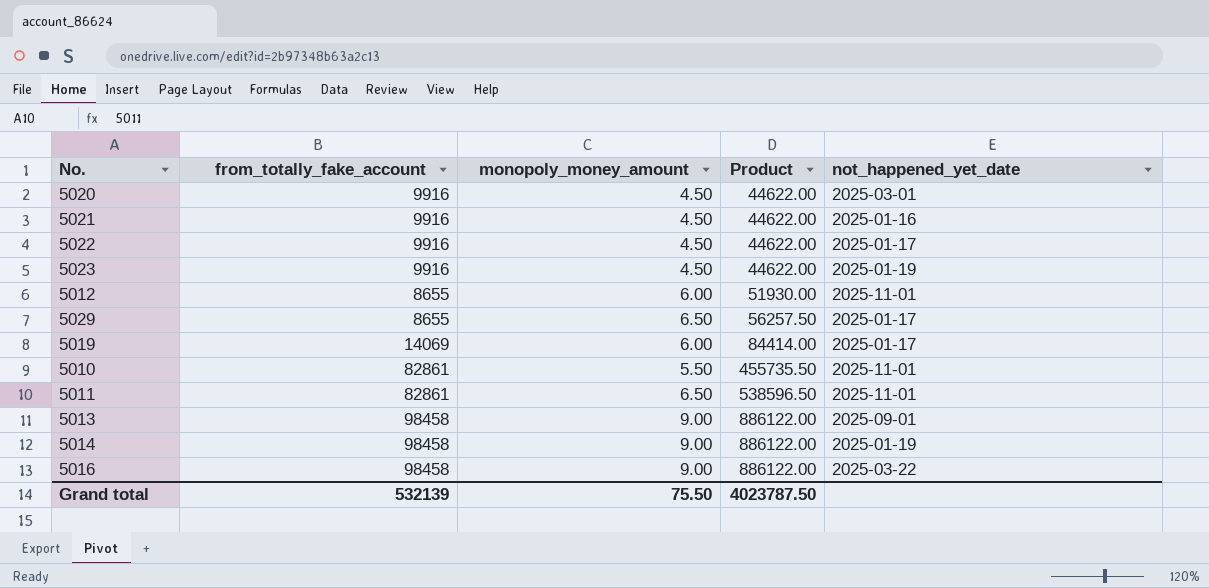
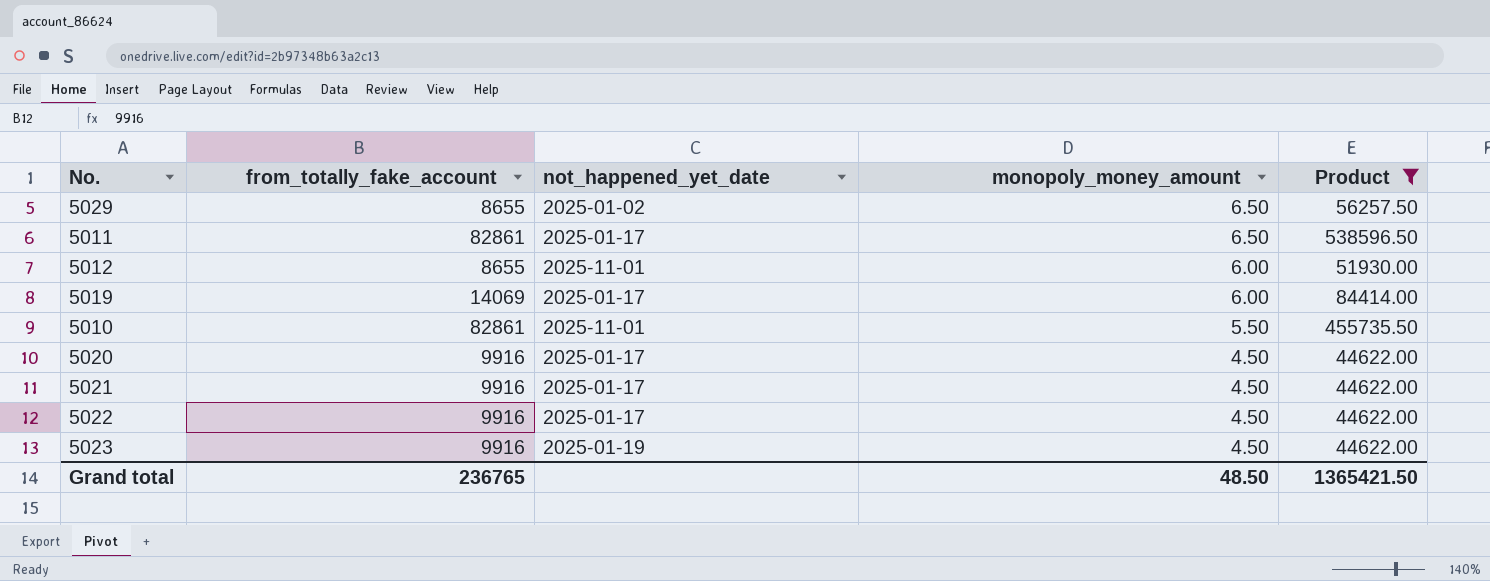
filter: none -> Product != 886122.00
row order: Product ascending -> monopoly_money_amount descending
column not_happened_yet_date | position: 5 -> 3
5029 | not_happened_yet_date: 2025-01-17 -> 2025-01-02
5011 | not_happened_yet_date: 2025-11-01 -> 2025-01-17
5020 | not_happened_yet_date: 2025-03-01 -> 2025-01-17
5021 | not_happened_yet_date: 2025-01-16 -> 2025-01-17
Grand total | from_totally_fake_account: 532139 -> 236765
Grand total | monopoly_money_amount: 75.50 -> 48.50
Grand total | Product: 4023787.50 -> 1365421.50

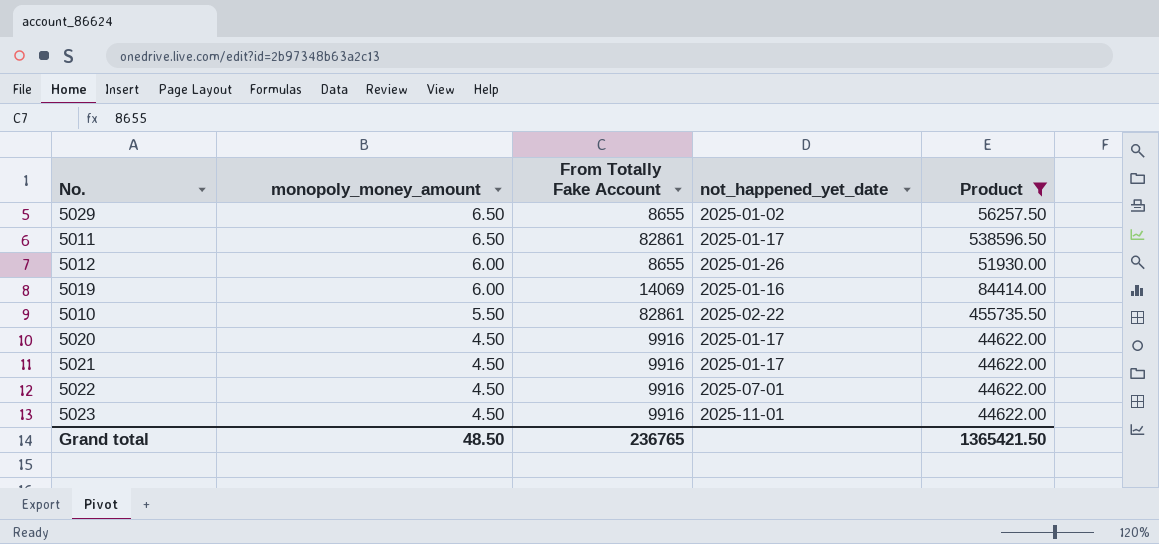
column monopoly_money_amount | position: 4 -> 2
column name: from_totally_fake_account -> From Totally Fake Account
5012 | not_happened_yet_date: 2025-11-01 -> 2025-01-26
5019 | not_happened_yet_date: 2025-01-17 -> 2025-01-16
5010 | not_happened_yet_date: 2025-11-01 -> 2025-02-22
5022 | not_happened_yet_date: 2025-01-17 -> 2025-07-01
5023 | not_happened_yet_date: 2025-01-19 -> 2025-11-01

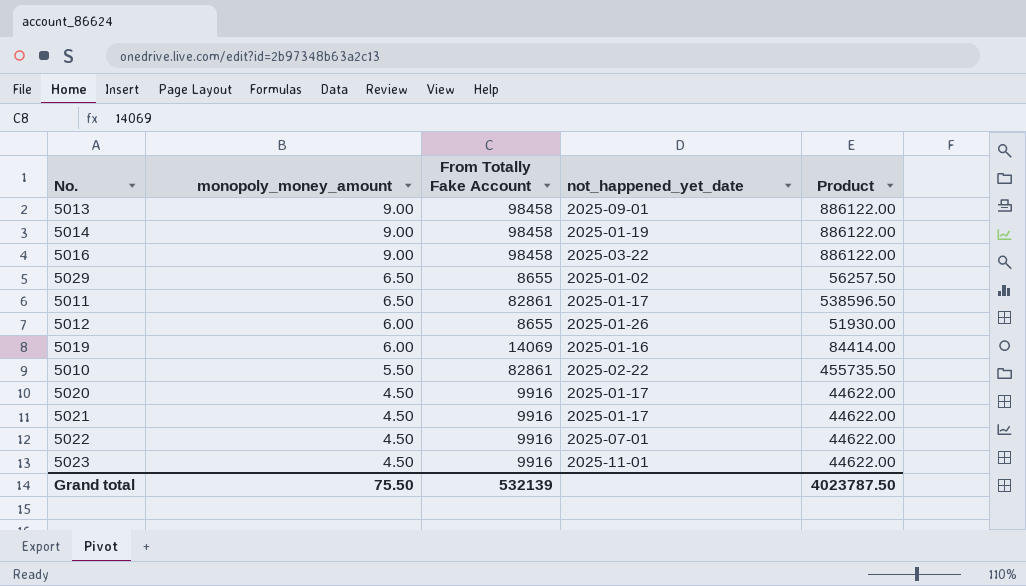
filter: Product != 886122.00 -> none
Grand total | monopoly_money_amount: 48.50 -> 75.50
Grand total | From Totally Fake Account: 236765 -> 532139
Grand total | Product: 1365421.50 -> 4023787.50

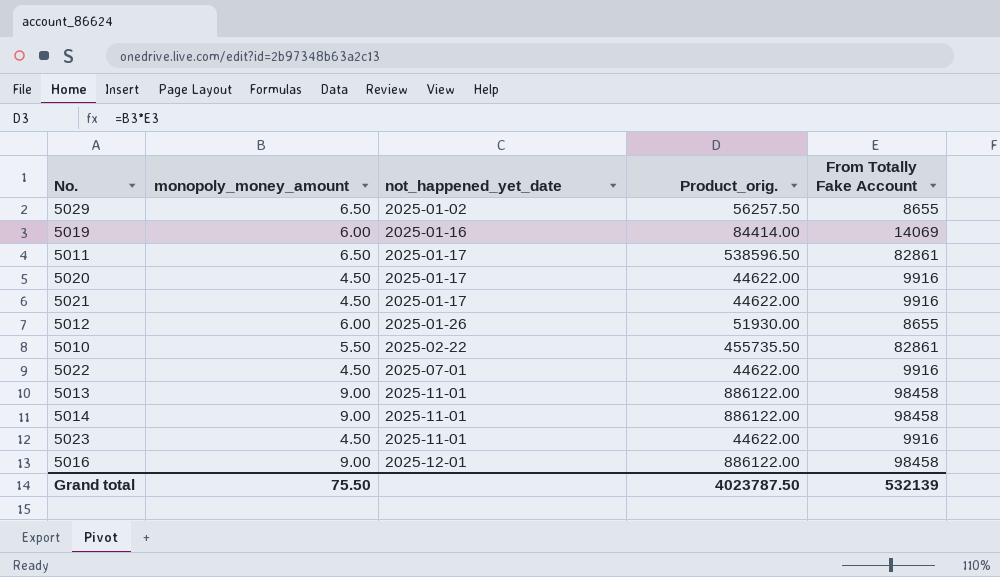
row order: monopoly_money_amount descending -> not_happened_yet_date ascending
column name: Product -> Product_orig.
column From Totally Fake Account | position: 3 -> 5
5013 | not_happened_yet_date: 2025-09-01 -> 2025-11-01
5014 | not_happened_yet_date: 2025-01-19 -> 2025-11-01
5016 | not_happened_yet_date: 2025-03-22 -> 2025-12-01

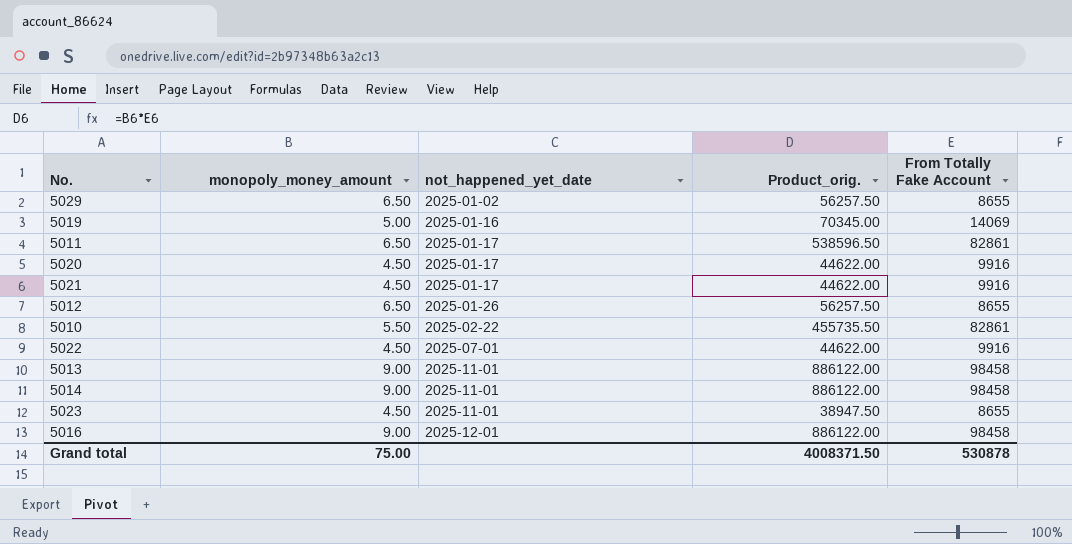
5019 | monopoly_money_amount: 6.00 -> 5.00
5019 | Product_orig.: 84414.00 -> 70345.00
5012 | monopoly_money_amount: 6.00 -> 6.50
5012 | Product_orig.: 51930.00 -> 56257.50
5023 | Product_orig.: 44622.00 -> 38947.50
5023 | From Totally Fake Account: 9916 -> 8655
Grand total | monopoly_money_amount: 75.50 -> 75.00
Grand total | Product_orig.: 4023787.50 -> 4008371.50
Grand total | From Totally Fake Account: 532139 -> 530878

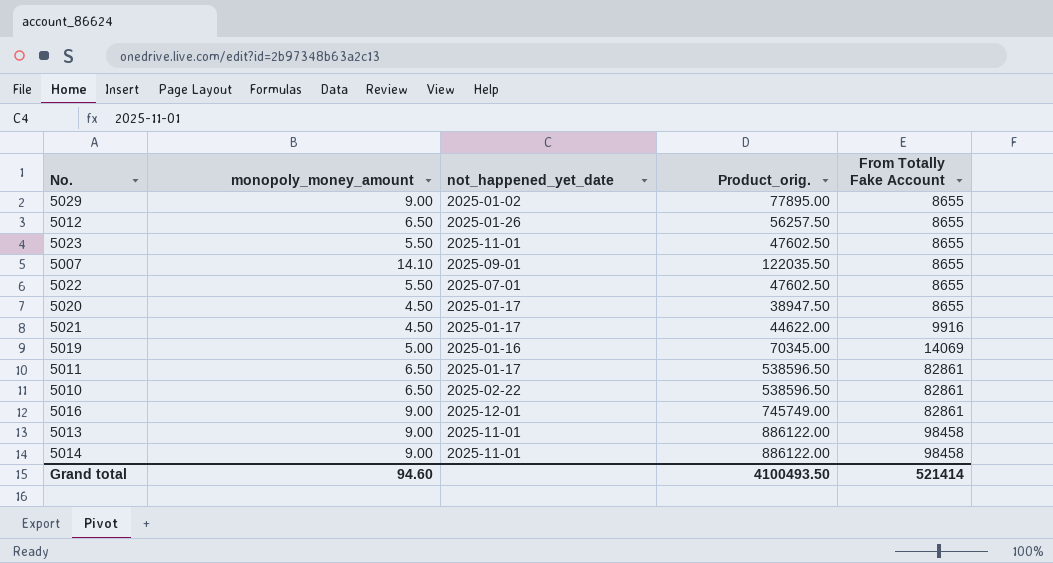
row order: not_happened_yet_date ascending -> From Totally Fake Account ascending
5029 | monopoly_money_amount: 6.50 -> 9.00
5029 | Product_orig.: 56257.50 -> 77895.00
5023 | monopoly_money_amount: 4.50 -> 5.50
5023 | Product_orig.: 38947.50 -> 47602.50
row 5007: none -> 14.10 | 2025-09-01 | 122035.50 | 8655
5022 | monopoly_money_amount: 4.50 -> 5.50
5022 | Product_orig.: 44622.00 -> 47602.50
5022 | From Totally Fake Account: 9916 -> 8655
5020 | Product_orig.: 44622.00 -> 38947.50
5020 | From Totally Fake Account: 9916 -> 8655
5010 | monopoly_money_amount: 5.50 -> 6.50
5010 | Product_orig.: 455735.50 -> 538596.50
5016 | Product_orig.: 886122.00 -> 745749.00
5016 | From Totally Fake Account: 98458 -> 82861
Grand total | monopoly_money_amount: 75.00 -> 94.60
Grand total | Product_orig.: 4008371.50 -> 4100493.50
Grand total | From Totally Fake Account: 530878 -> 521414

